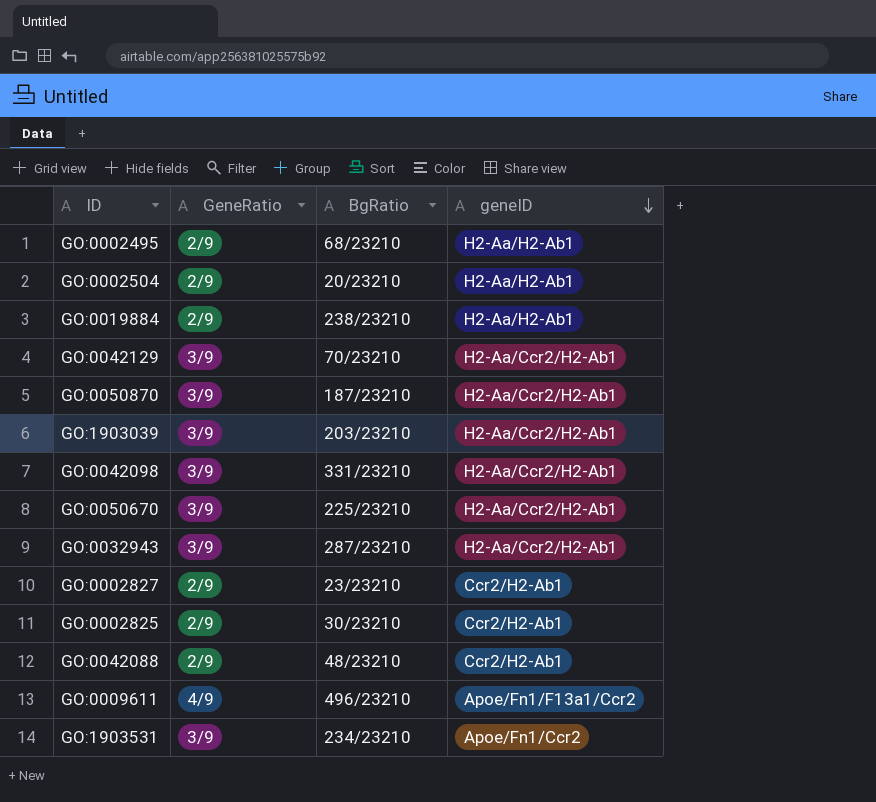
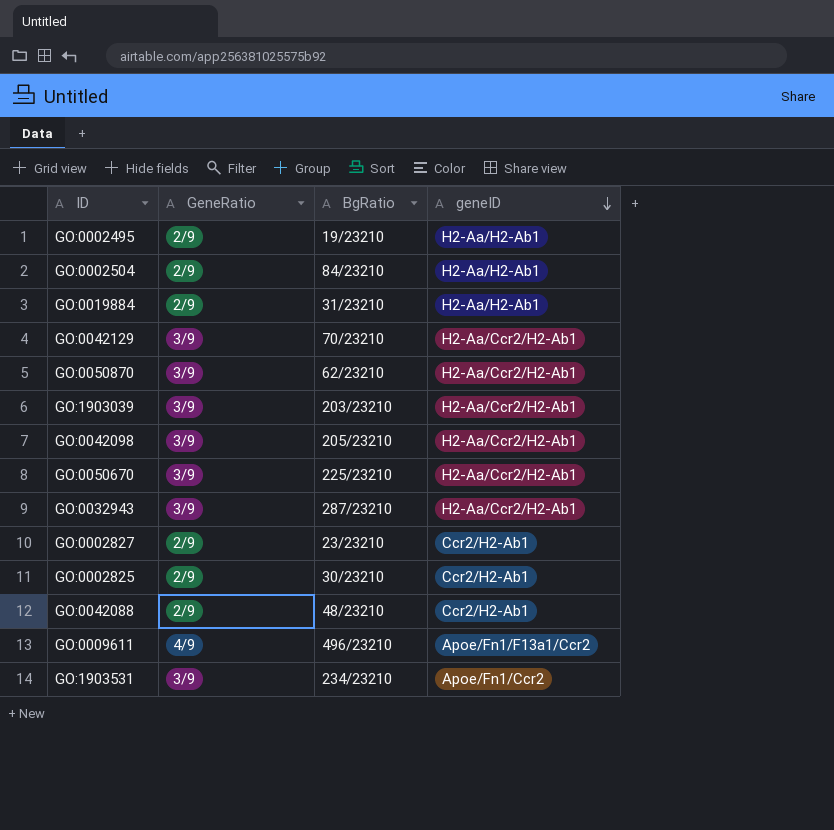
GO:0002495 | BgRatio: 68/23210 -> 19/23210
GO:0002504 | BgRatio: 20/23210 -> 84/23210
GO:0019884 | BgRatio: 238/23210 -> 31/23210
GO:0050870 | BgRatio: 187/23210 -> 62/23210
GO:0042098 | BgRatio: 331/23210 -> 205/23210

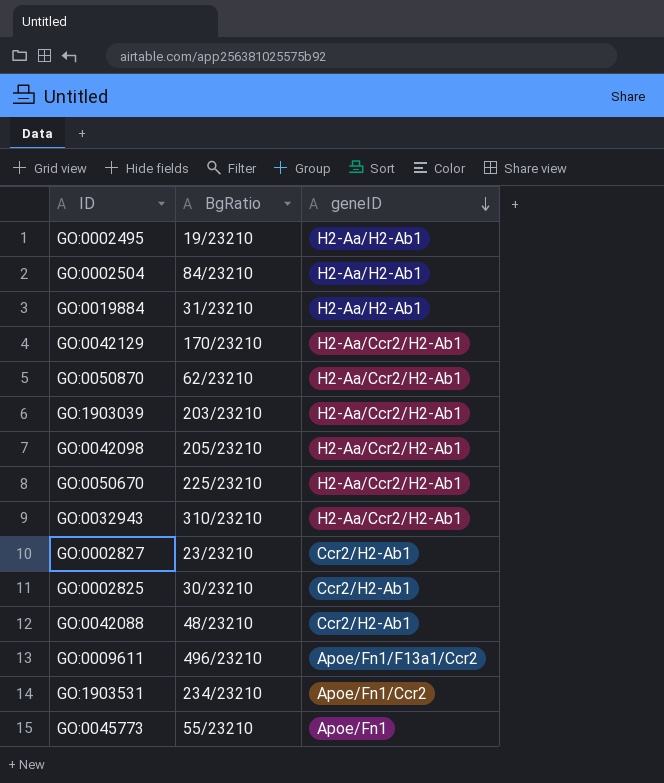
column GeneRatio | position: 2 -> none
GO:0042129 | BgRatio: 70/23210 -> 170/23210
GO:0032943 | BgRatio: 287/23210 -> 310/23210
row GO:0045773: none -> 55/23210 | Apoe/Fn1

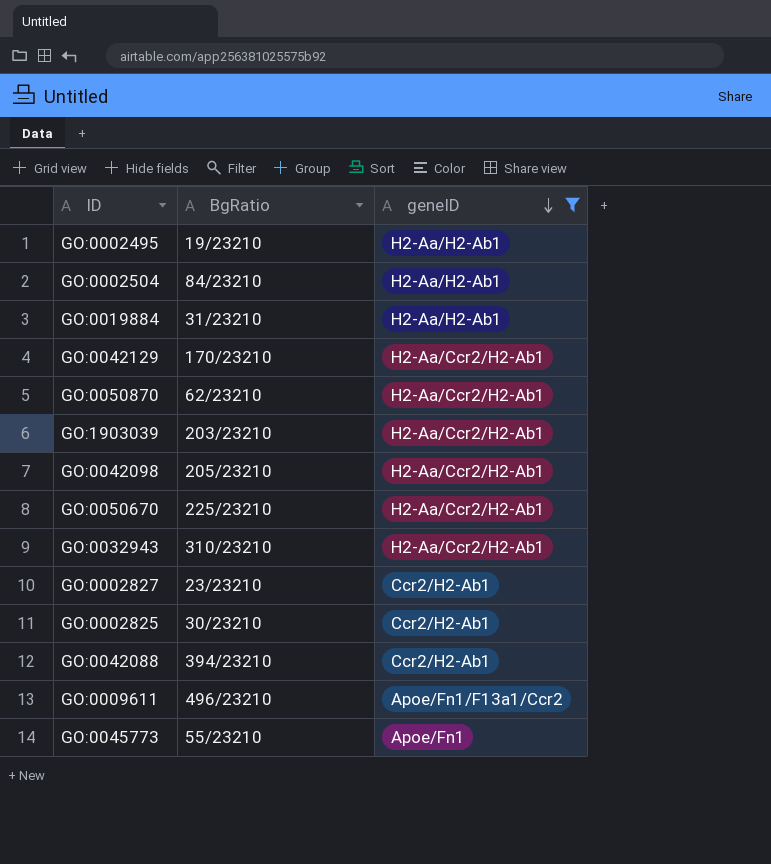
filter: none -> geneID != Apoe/Fn1/Ccr2
GO:0042088 | BgRatio: 48/23210 -> 394/23210

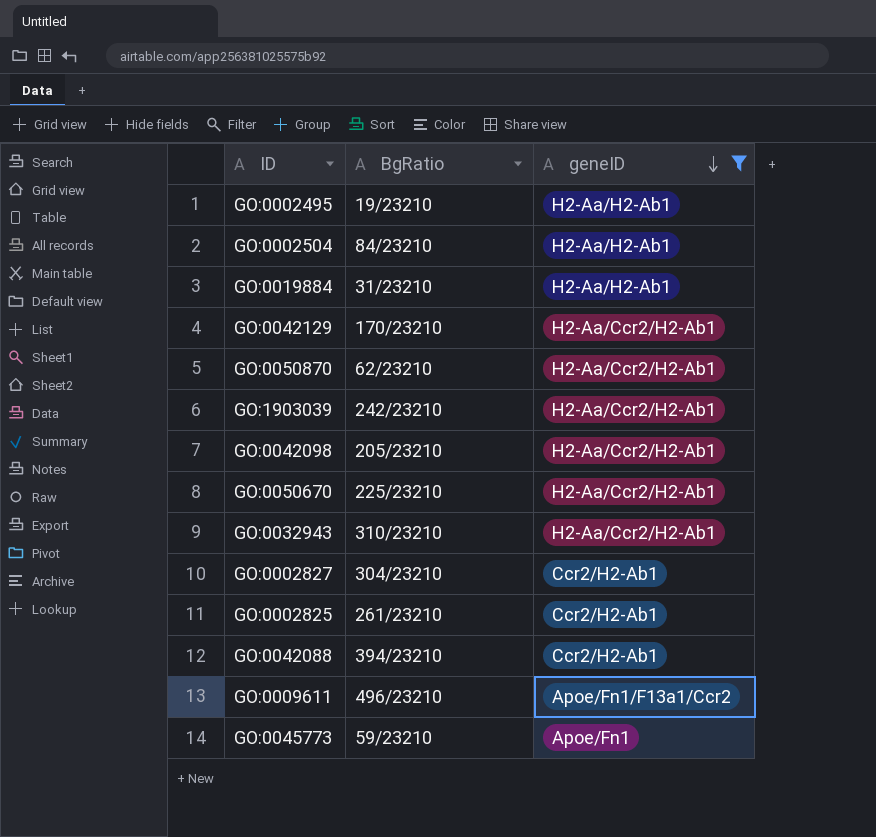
GO:1903039 | BgRatio: 203/23210 -> 242/23210
GO:0002827 | BgRatio: 23/23210 -> 304/23210
GO:0002825 | BgRatio: 30/23210 -> 261/23210
GO:0045773 | BgRatio: 55/23210 -> 59/23210

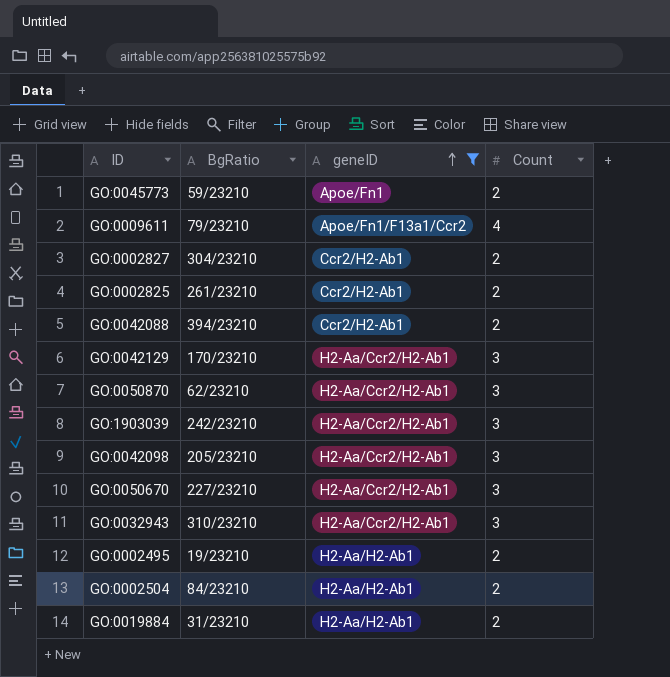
row order: geneID descending -> geneID ascending
column Count | position: none -> 4
GO:0009611 | BgRatio: 496/23210 -> 79/23210
GO:0050670 | BgRatio: 225/23210 -> 227/23210

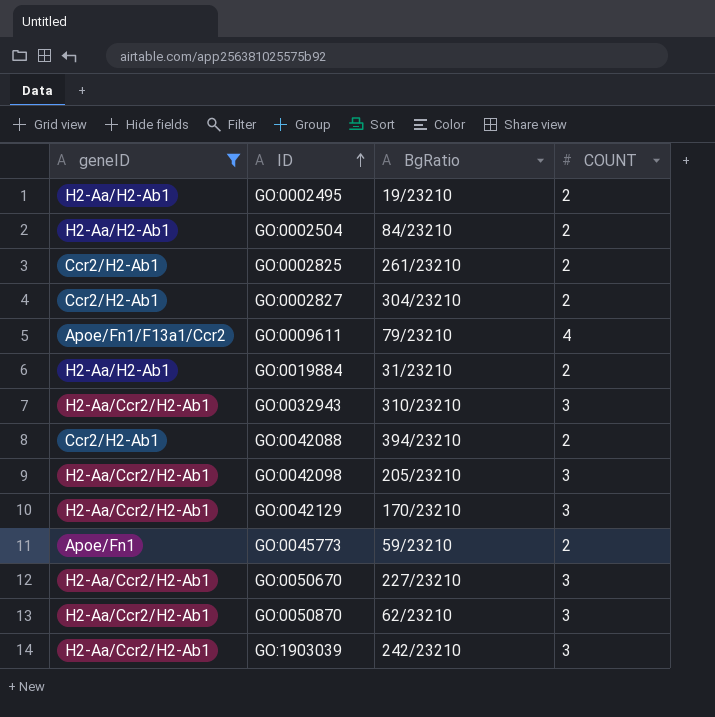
row order: geneID ascending -> ID ascending
column geneID | position: 3 -> 1
column name: Count -> COUNT

